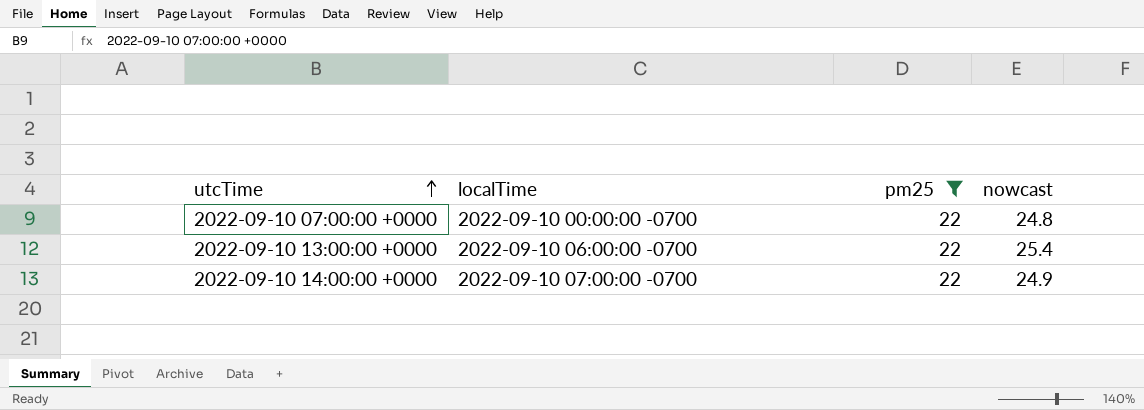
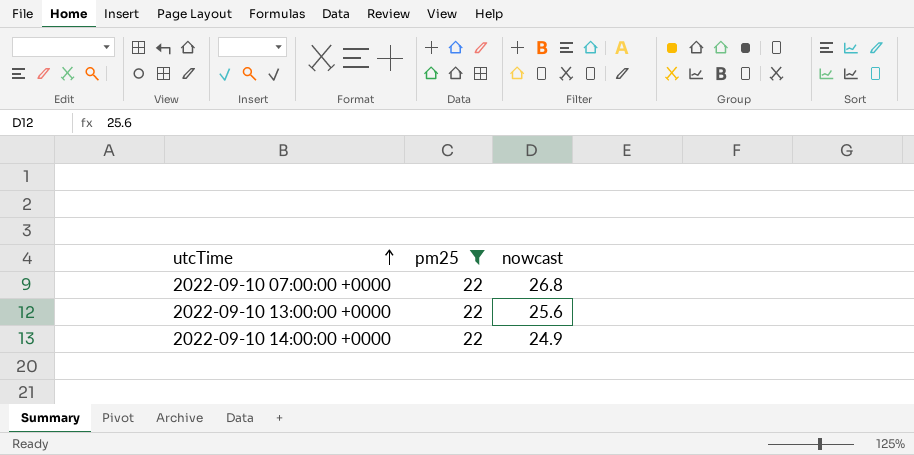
column localTime | position: 2 -> none
2022-09-10 07:00:00 +0000 | nowcast: 24.8 -> 26.8
2022-09-10 13:00:00 +0000 | nowcast: 25.4 -> 25.6

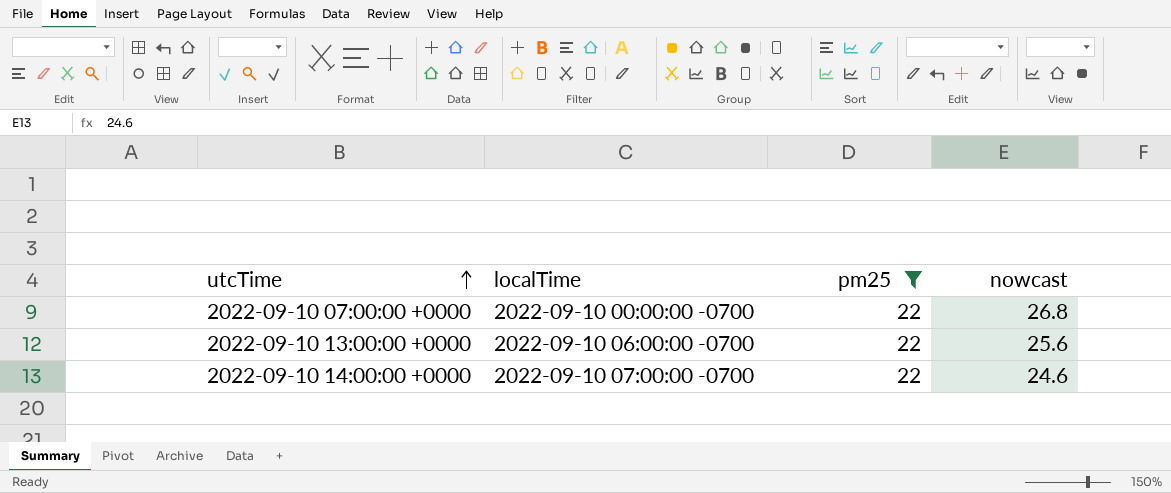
column localTime | position: none -> 2
2022-09-10 14:00:00 +0000 | nowcast: 24.9 -> 24.6

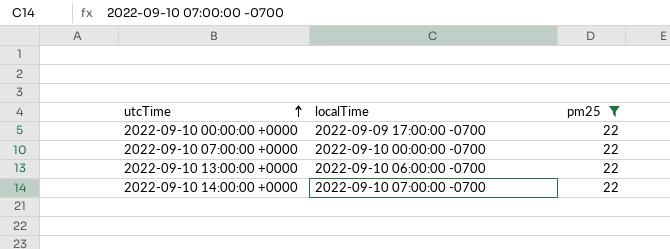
column nowcast | position: 4 -> none
row 2022-09-10 00:00:00 +0000: none -> 2022-09-09 17:00:00 -0700 | 22

